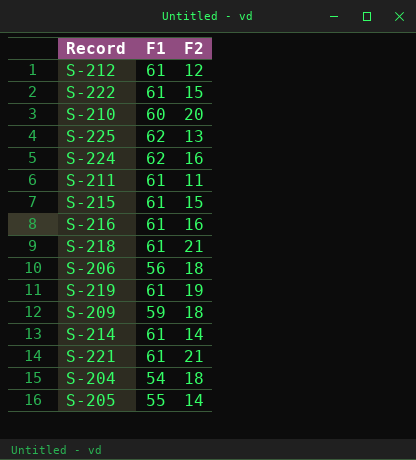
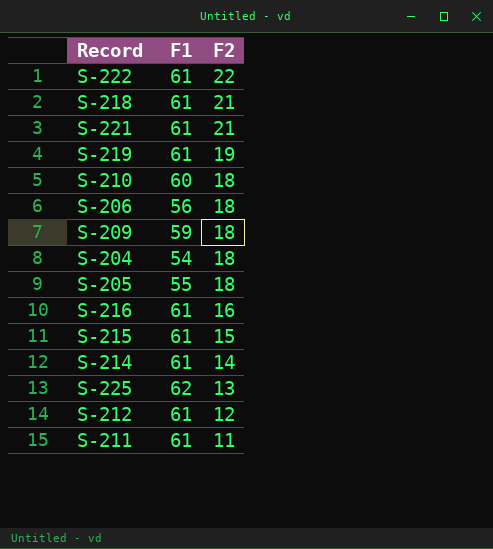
row order: none -> F2 descending
row S-224: 62 | 16 -> none
S-222 | F2: 15 -> 22
S-210 | F2: 20 -> 18
S-205 | F2: 14 -> 18

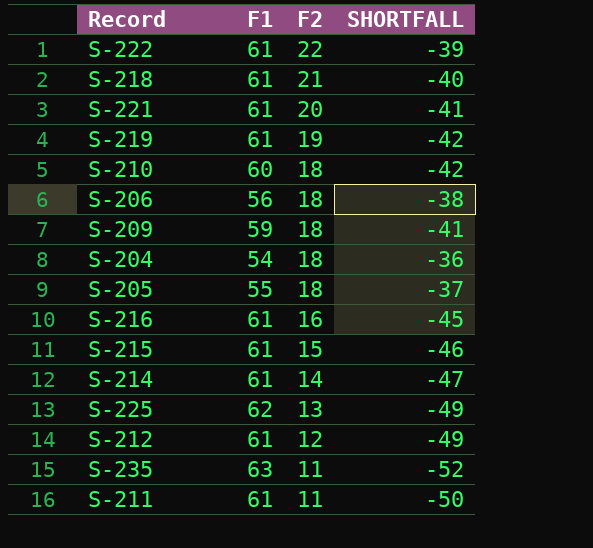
column SHORTFALL | formula: none -> [F2] - [F1]
S-221 | F2: 21 -> 20
row S-235: none -> 63 | 11 | -52

